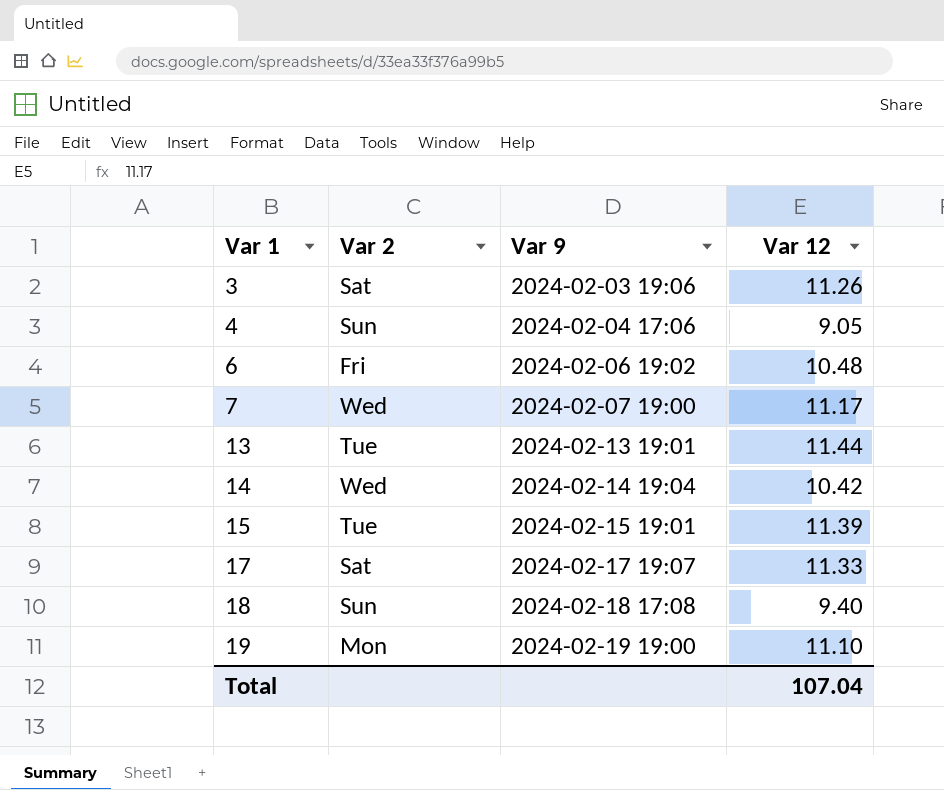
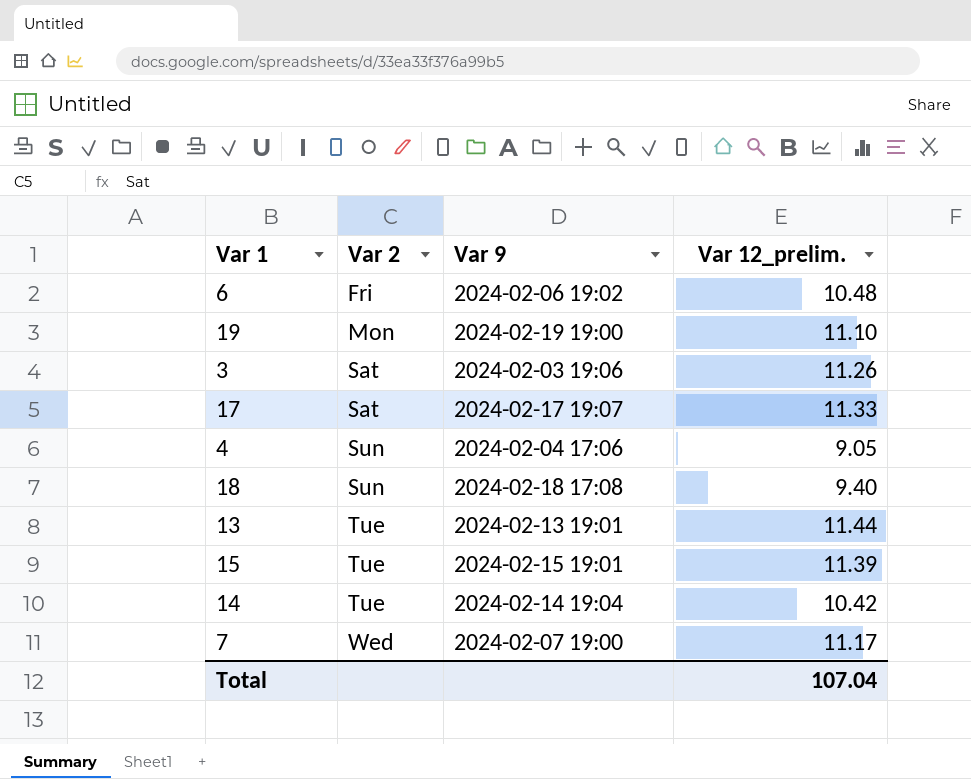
row order: Var 1 ascending -> Var 2 ascending
column name: Var 12 -> Var 12_prelim.
14 | Var 2: Wed -> Tue

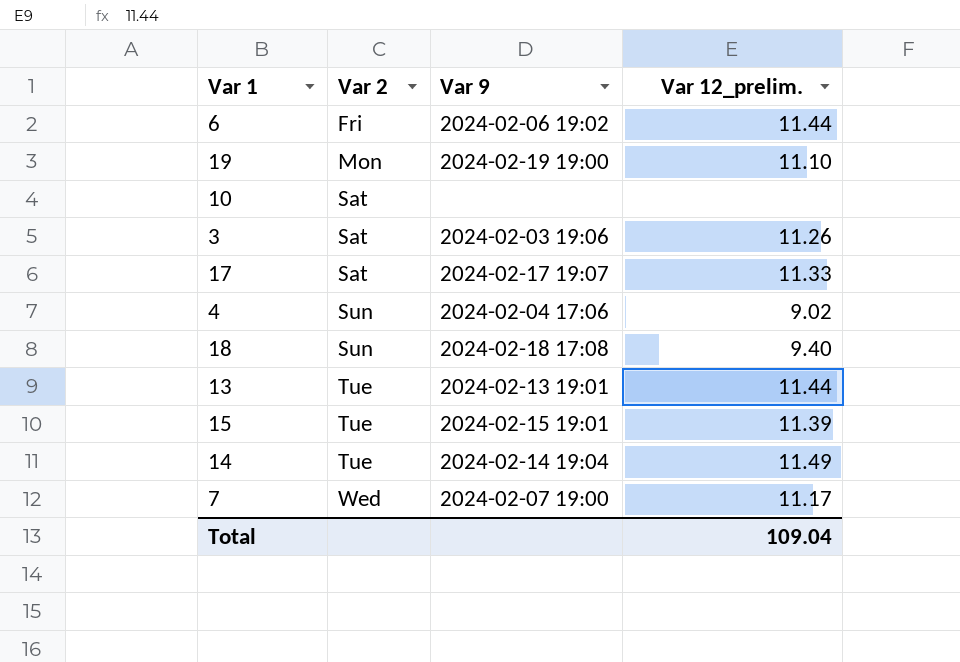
6 | Var 12_prelim.: 10.48 -> 11.44
row 10: none -> Sat | none | none
4 | Var 12_prelim.: 9.05 -> 9.02
14 | Var 12_prelim.: 10.42 -> 11.49
Total | Var 12_prelim.: 107.04 -> 109.04

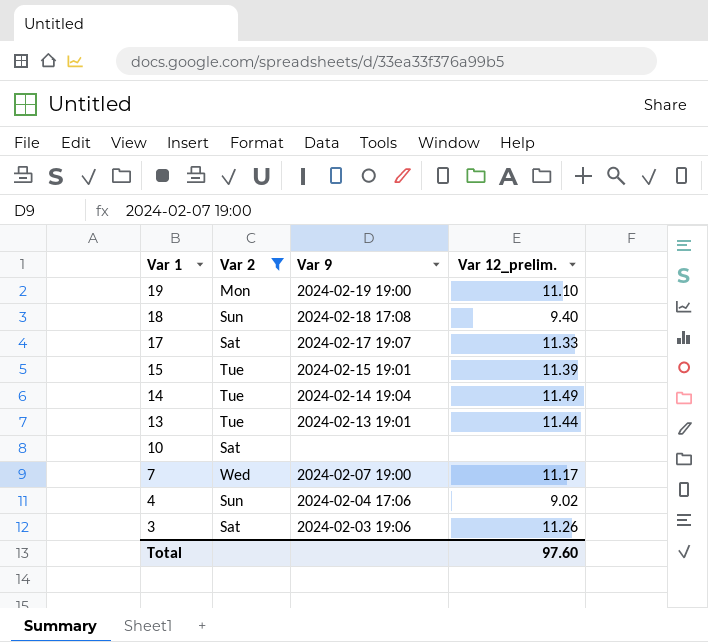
filter: none -> Var 2 != Fri
row order: Var 2 ascending -> Var 1 descending
Total | Var 12_prelim.: 109.04 -> 97.60

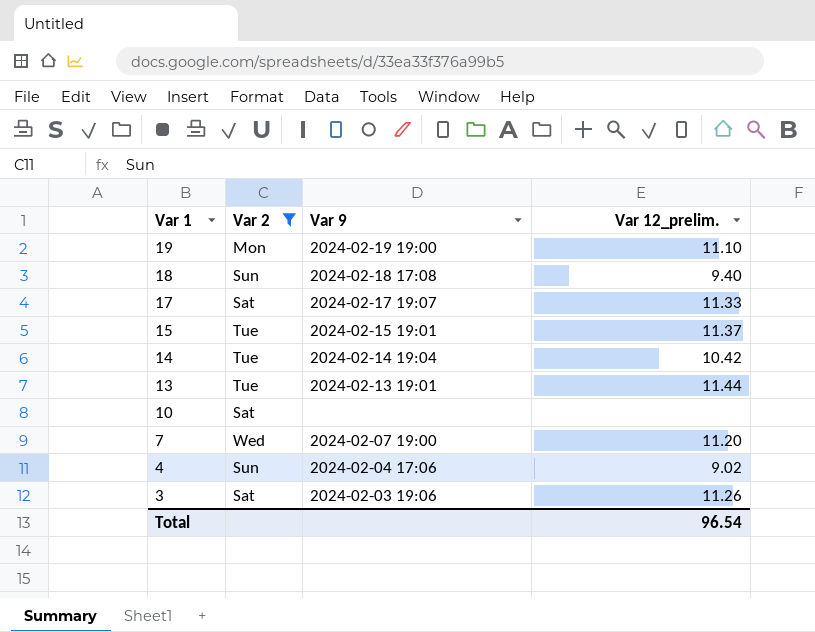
15 | Var 12_prelim.: 11.39 -> 11.37
14 | Var 12_prelim.: 11.49 -> 10.42
7 | Var 12_prelim.: 11.17 -> 11.20
Total | Var 12_prelim.: 97.60 -> 96.54

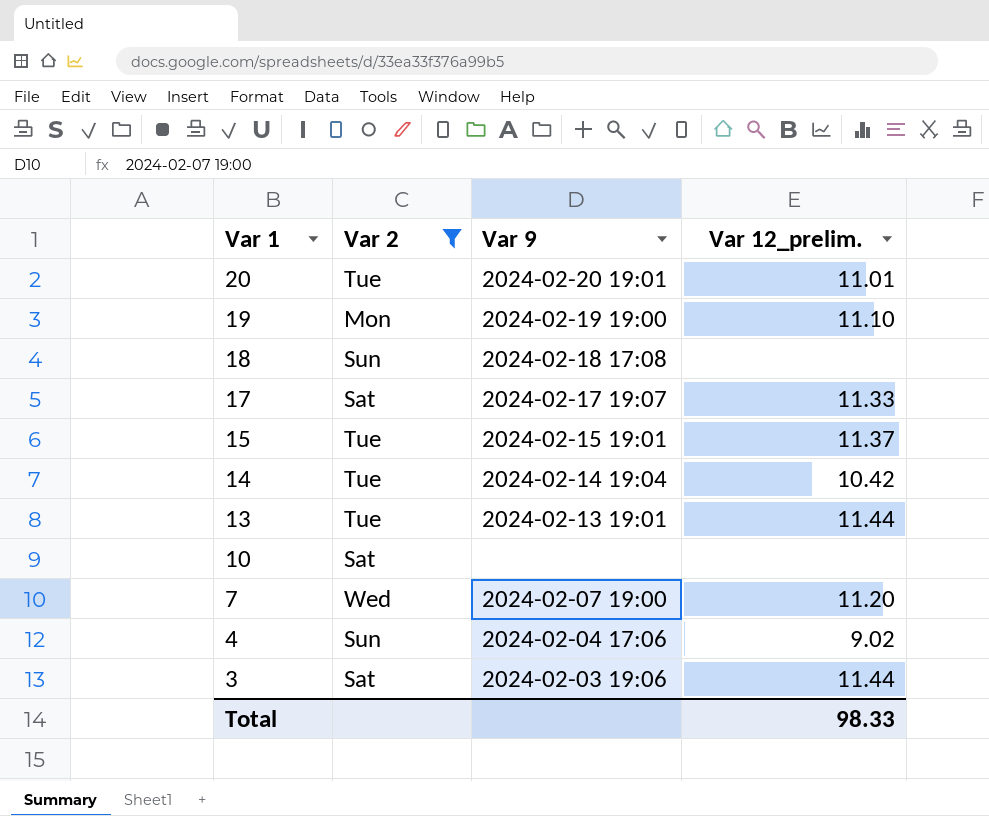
row 20: none -> Tue | 2024-02-20 19:01 | 11.01
18 | Var 12_prelim.: 9.40 -> none
3 | Var 12_prelim.: 11.26 -> 11.44
Total | Var 12_prelim.: 96.54 -> 98.33

